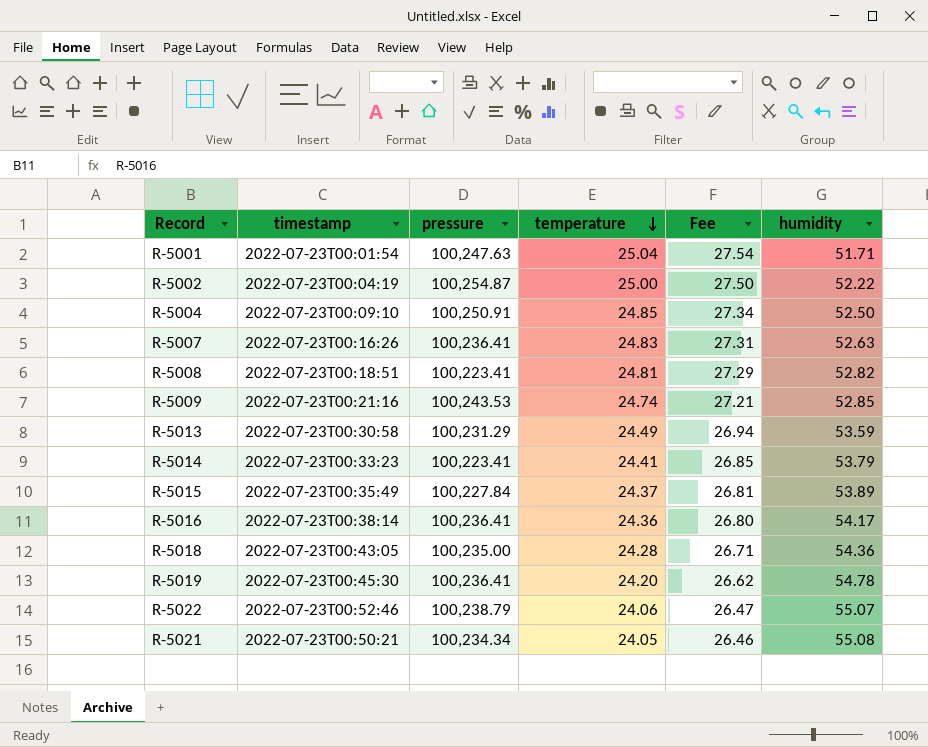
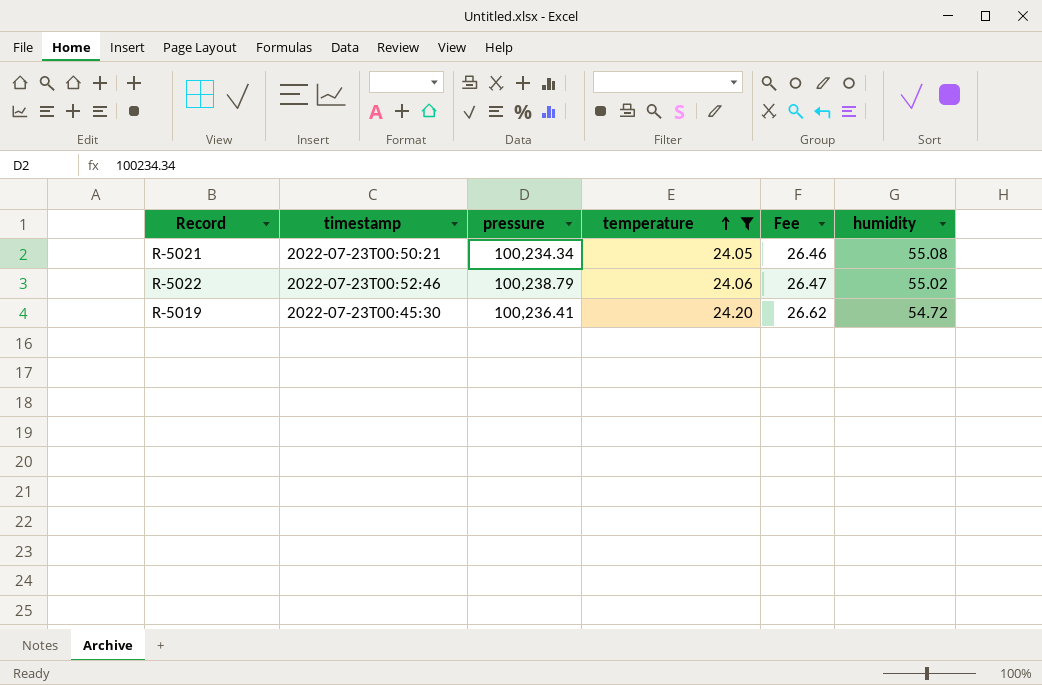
filter: none -> temperature <= 24.20
row order: temperature descending -> temperature ascending
R-5022 | humidity: 55.07 -> 55.02
R-5019 | humidity: 54.78 -> 54.72

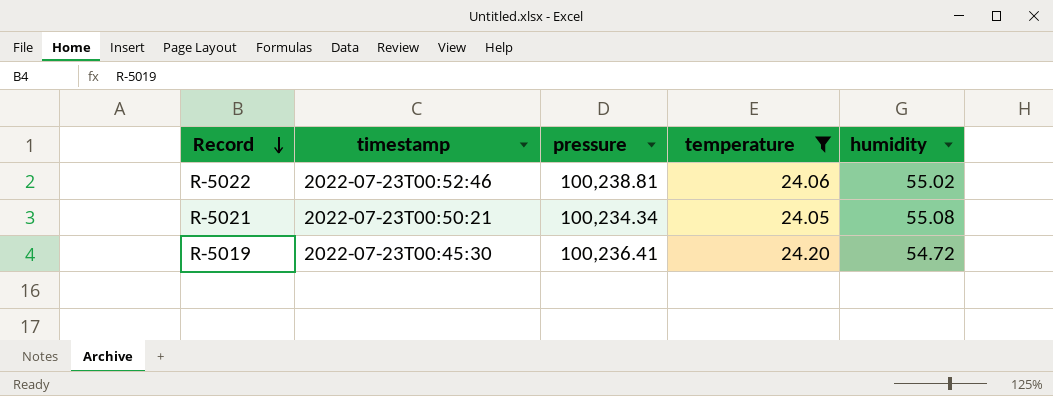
row order: temperature ascending -> Record descending
column Fee | formula: [temperature] * 1.1 -> none
R-5022 | pressure: 100,238.79 -> 100,238.81

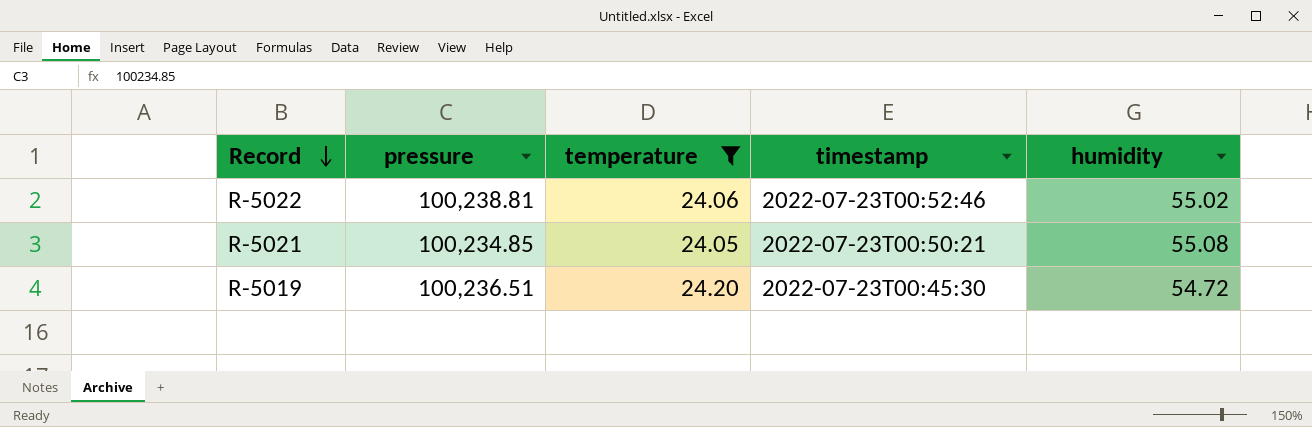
column timestamp | position: 2 -> 4
R-5021 | pressure: 100,234.34 -> 100,234.85
R-5019 | pressure: 100,236.41 -> 100,236.51

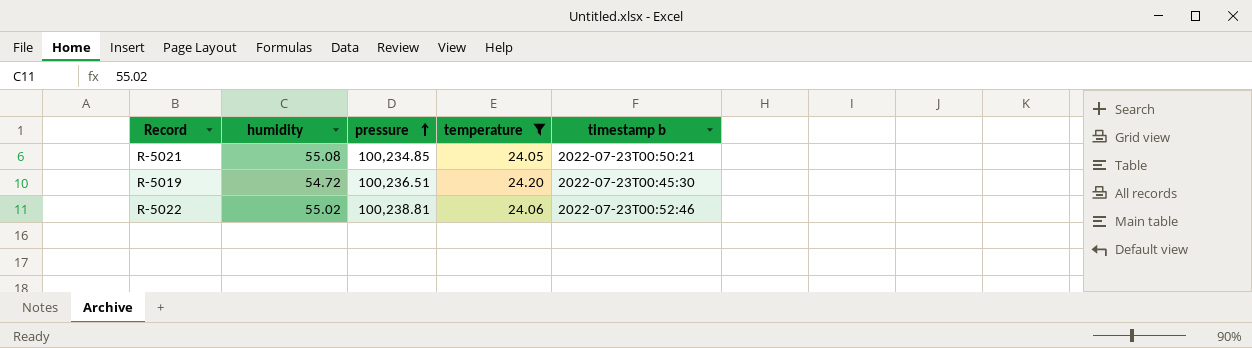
row order: Record descending -> pressure ascending
column humidity | position: 5 -> 2
column name: timestamp -> timestamp b

